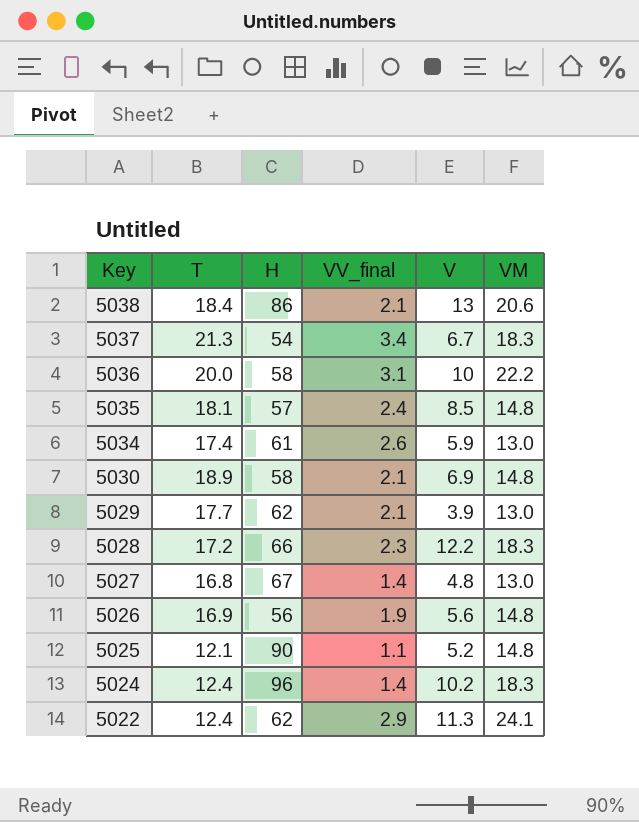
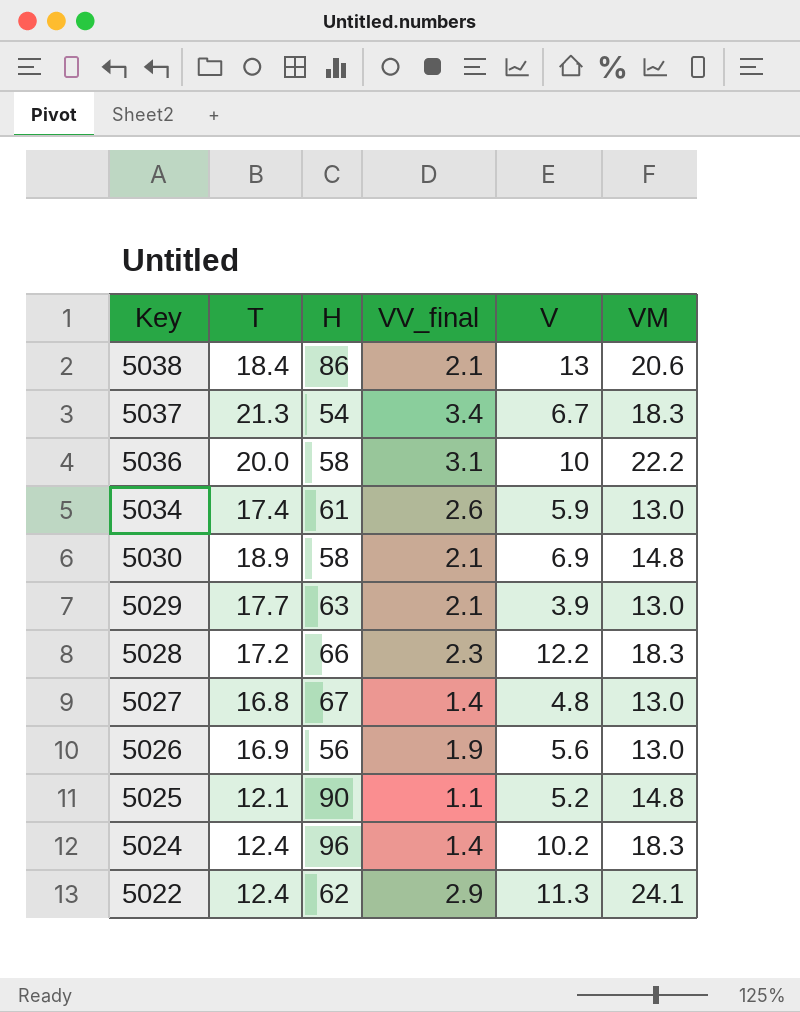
row 5035: 18.1 | 57 | 2.4 | 8.5 | 14.8 -> none
5029 | H: 62 -> 63
5026 | VM: 14.8 -> 13.0

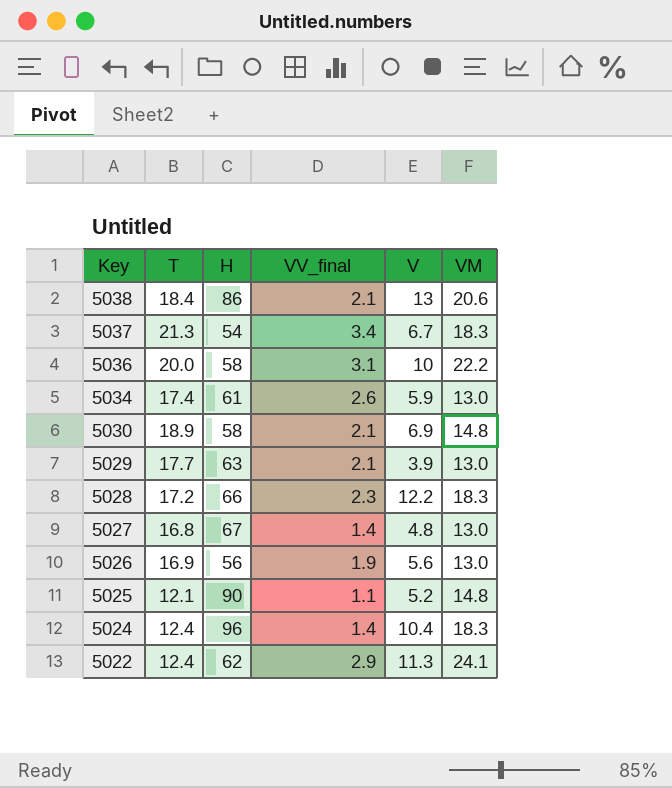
5024 | V: 10.2 -> 10.4

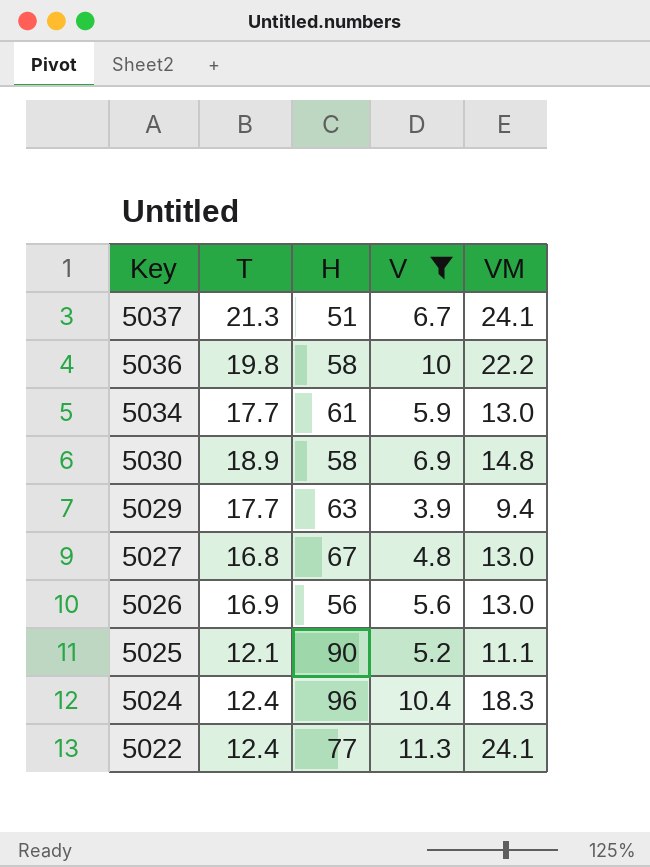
filter: none -> V <= 11.3
column VV_final | position: 4 -> none
5037 | H: 54 -> 51
5037 | VM: 18.3 -> 24.1
5036 | T: 20.0 -> 19.8
5034 | T: 17.4 -> 17.7
5029 | VM: 13.0 -> 9.4
5025 | VM: 14.8 -> 11.1
5022 | H: 62 -> 77

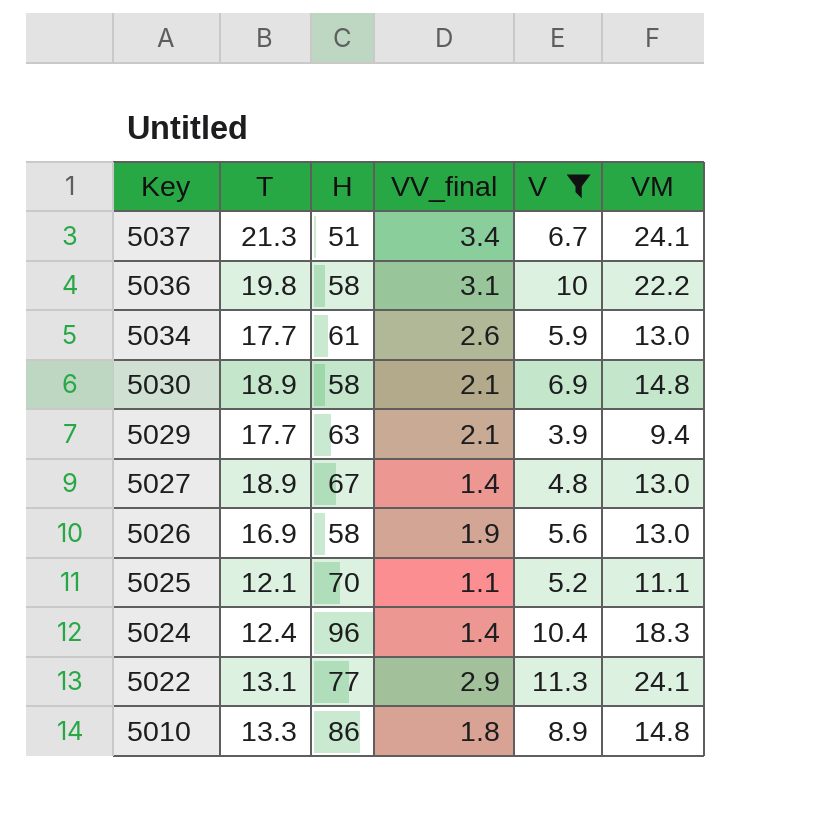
column VV_final | position: none -> 4
5027 | T: 16.8 -> 18.9
5026 | H: 56 -> 58
5025 | H: 90 -> 70
5022 | T: 12.4 -> 13.1
row 5010: none -> 13.3 | 86 | 1.8 | 8.9 | 14.8

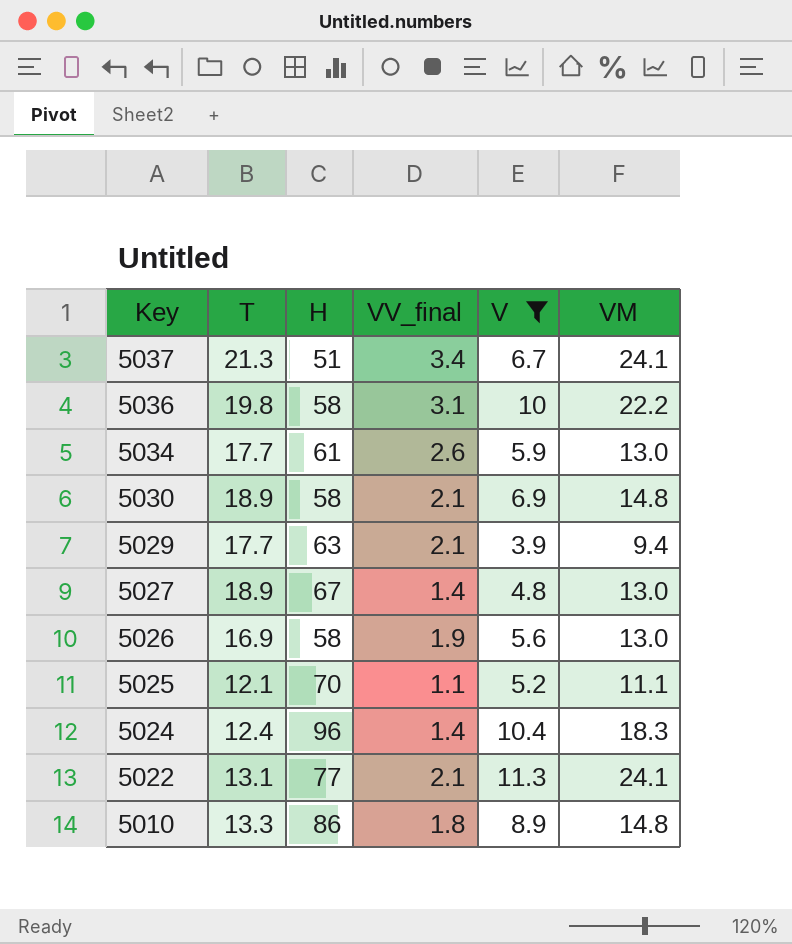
5022 | VV_final: 2.9 -> 2.1

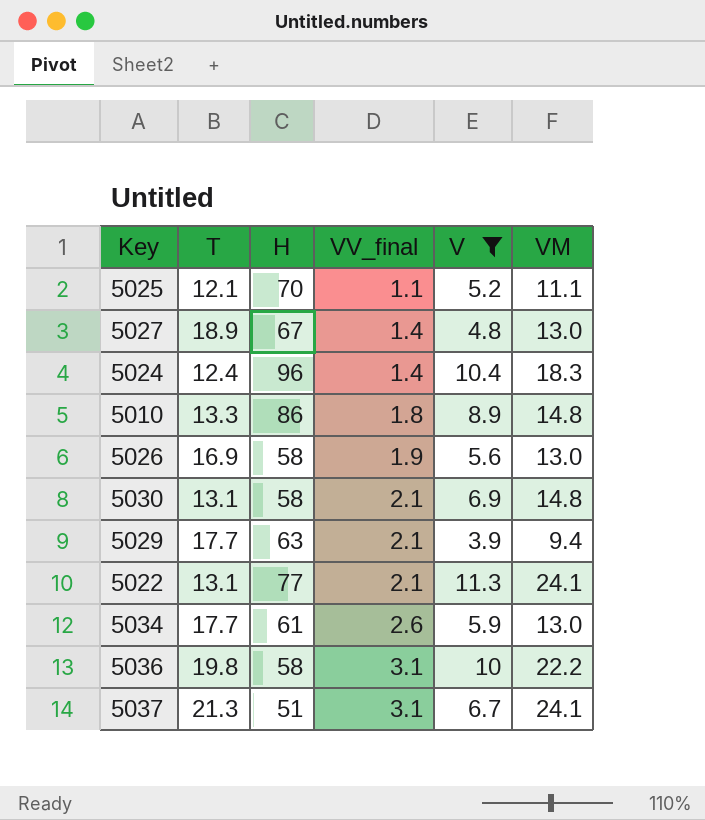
row order: Key descending -> VV_final ascending
5030 | T: 18.9 -> 13.1
5037 | VV_final: 3.4 -> 3.1

